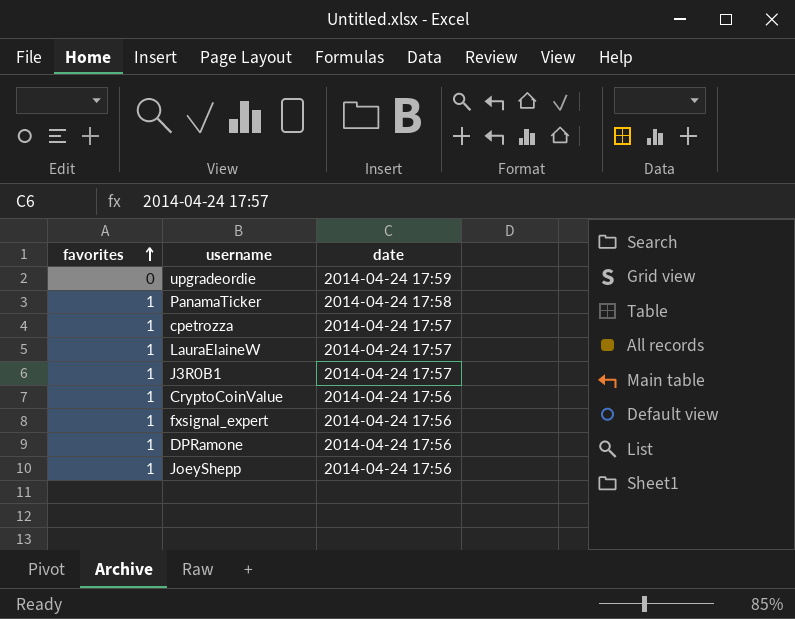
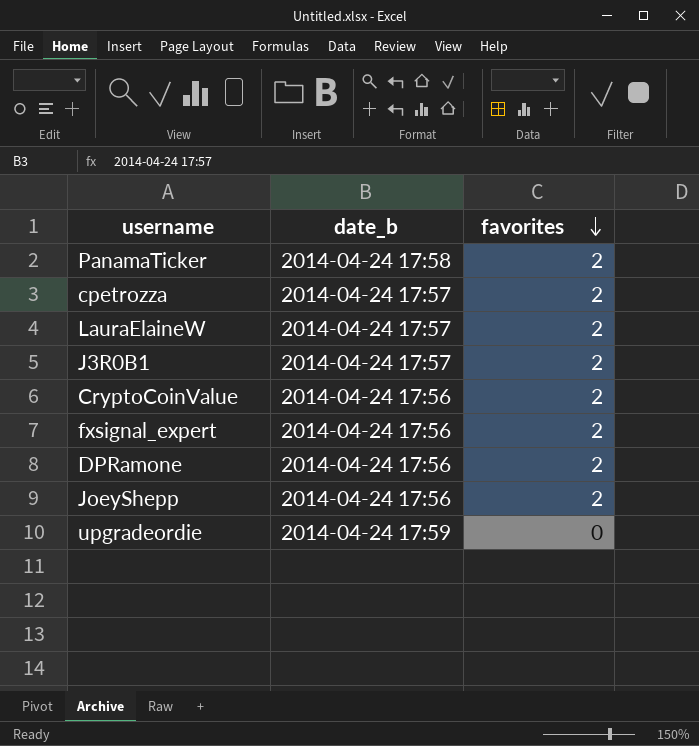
row order: favorites ascending -> favorites descending
column name: date -> date_b
column favorites | position: 1 -> 3
PanamaTicker | favorites: 1 -> 2
cpetrozza | favorites: 1 -> 2
LauraElaineW | favorites: 1 -> 2
J3R0B1 | favorites: 1 -> 2
CryptoCoinValue | favorites: 1 -> 2
fxsignal_expert | favorites: 1 -> 2
DPRamone | favorites: 1 -> 2
JoeyShepp | favorites: 1 -> 2

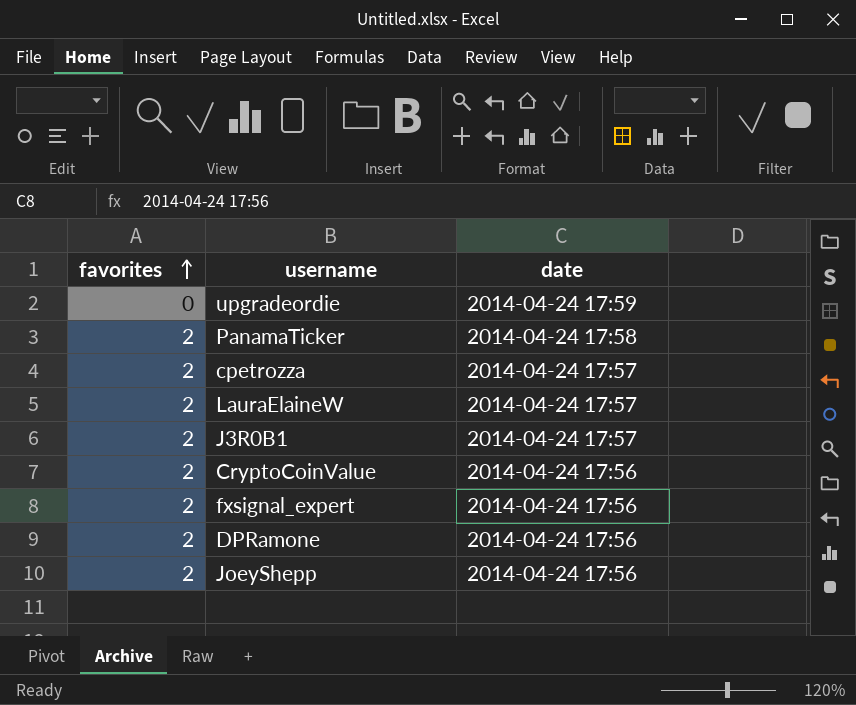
row order: favorites descending -> favorites ascending
column favorites | position: 3 -> 1
column name: date_b -> date

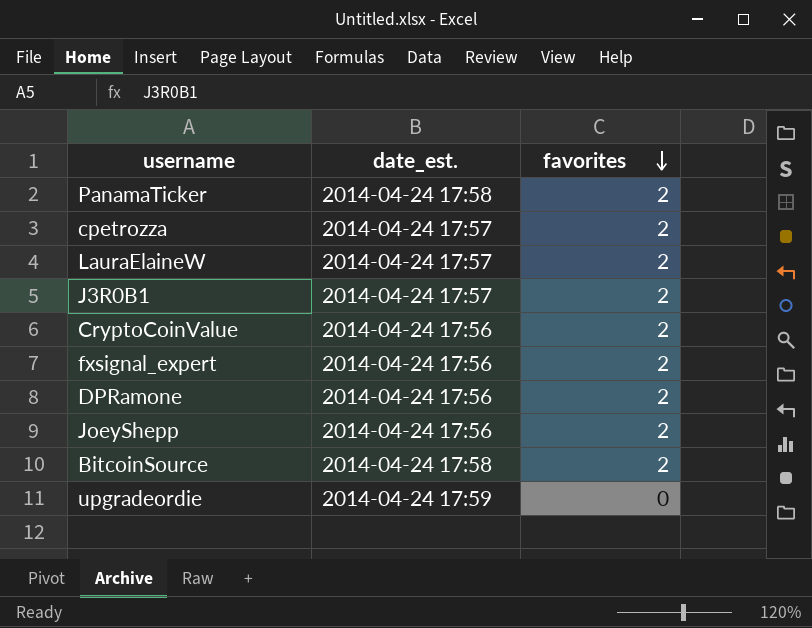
row order: favorites ascending -> favorites descending
column name: date -> date_est.
column favorites | position: 1 -> 3
row BitcoinSource: none -> 2014-04-24 17:58 | 2

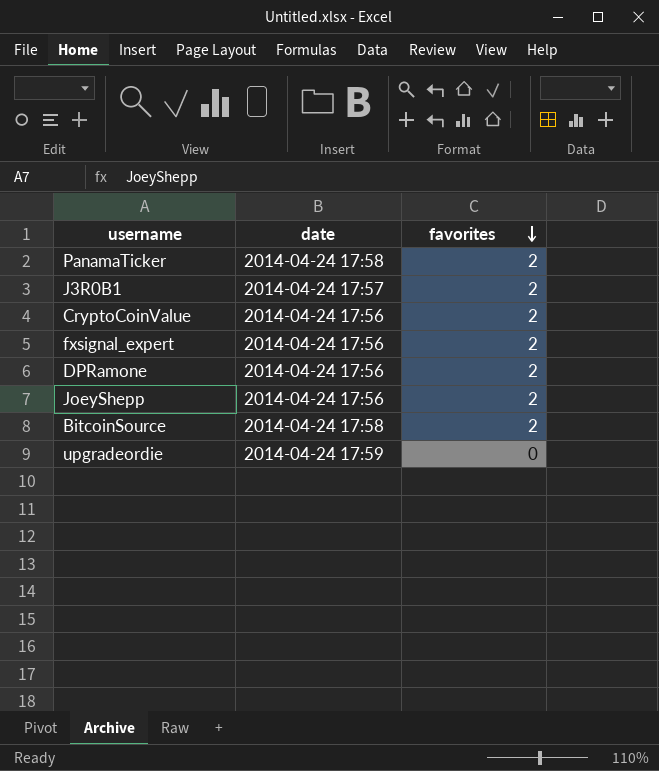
column name: date_est. -> date
row cpetrozza: 2014-04-24 17:57 | 2 -> none
row LauraElaineW: 2014-04-24 17:57 | 2 -> none

